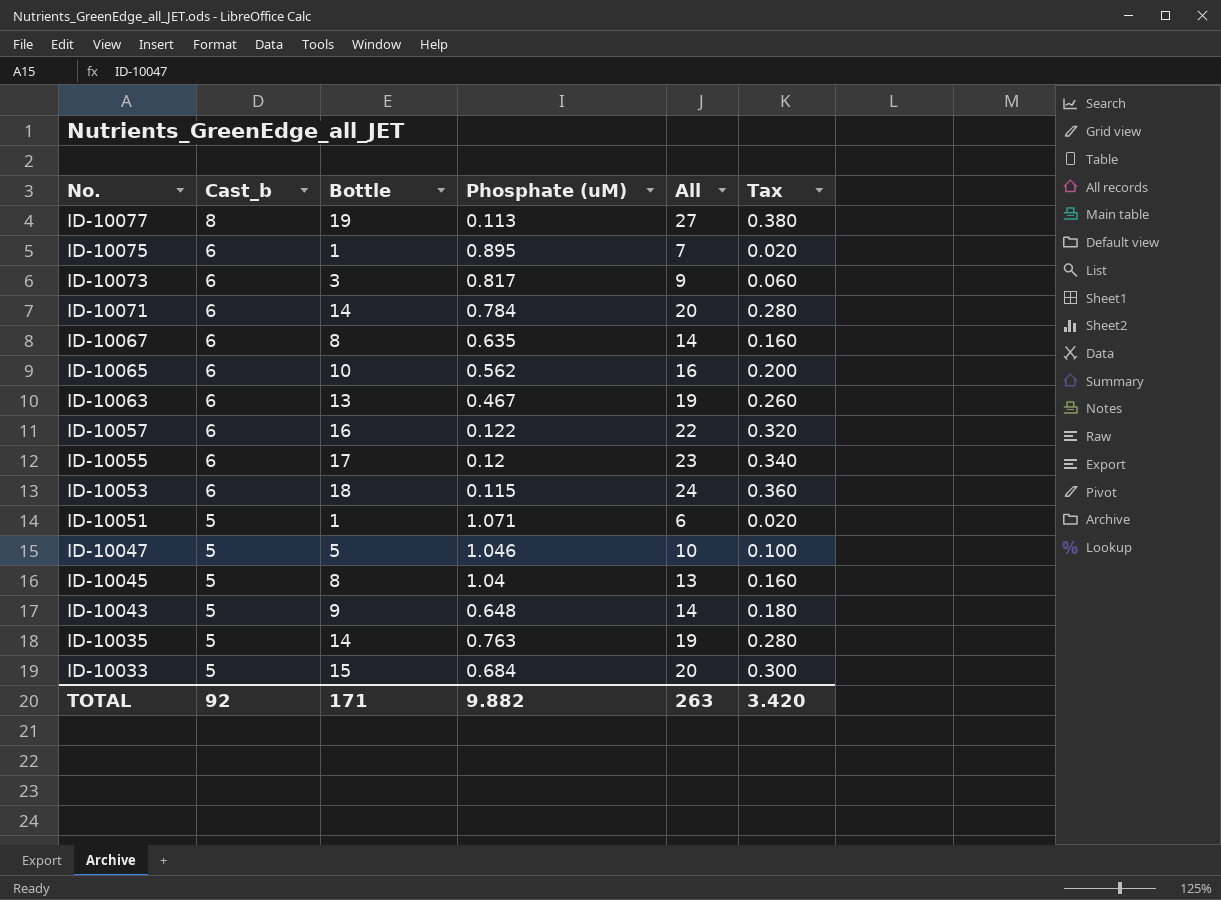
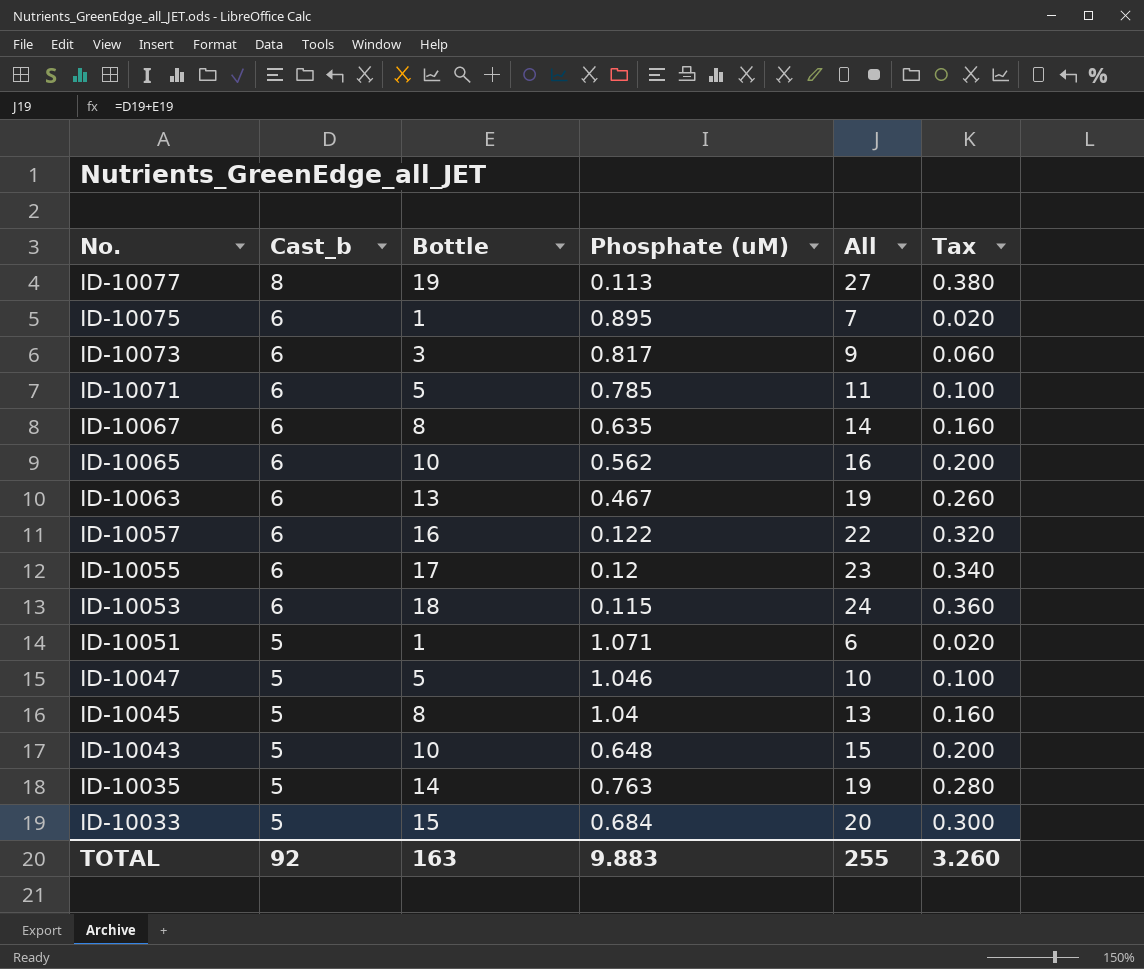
ID-10071 | Bottle: 14 -> 5
ID-10071 | Phosphate (uM): 0.784 -> 0.785
ID-10071 | All: 20 -> 11
ID-10071 | Tax: 0.280 -> 0.100
ID-10043 | Bottle: 9 -> 10
ID-10043 | All: 14 -> 15
ID-10043 | Tax: 0.180 -> 0.200
TOTAL | Bottle: 171 -> 163
TOTAL | Phosphate (uM): 9.882 -> 9.883
TOTAL | All: 263 -> 255
TOTAL | Tax: 3.420 -> 3.260

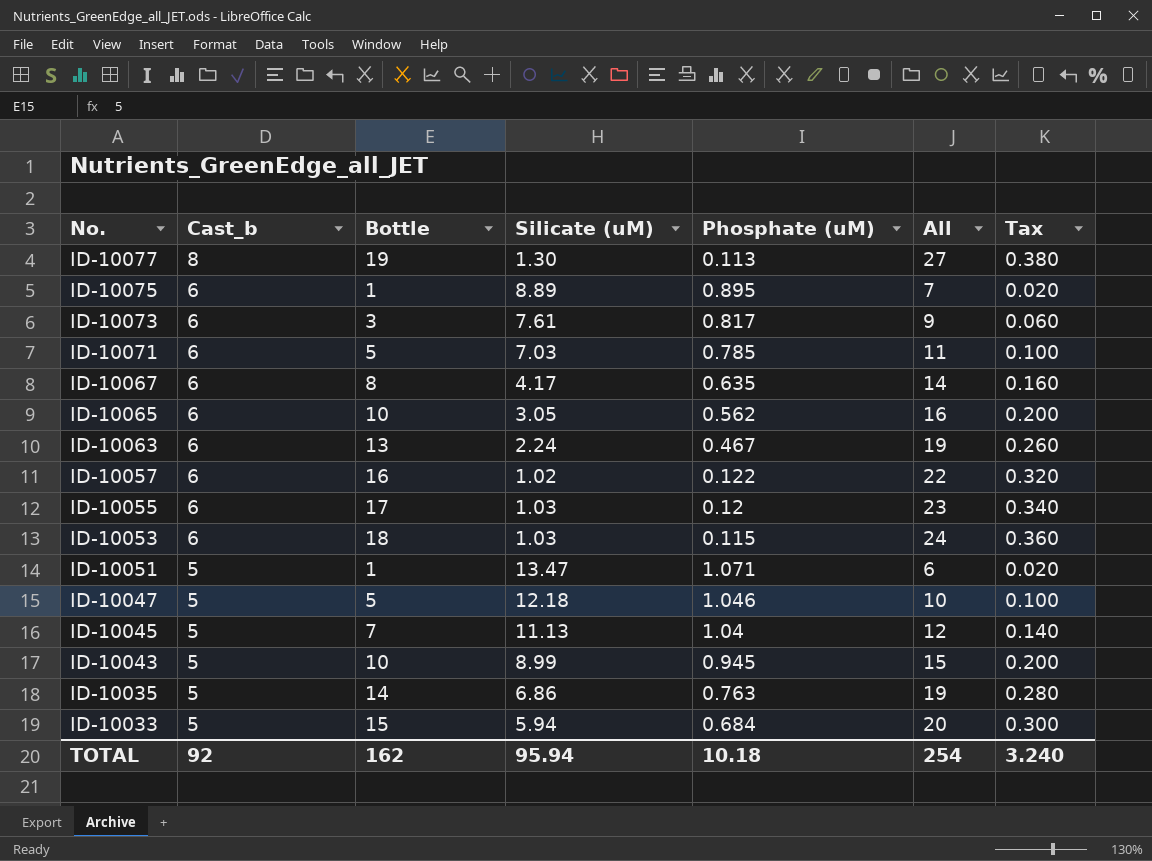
column Silicate (uM) | position: none -> 4
ID-10045 | Bottle: 8 -> 7
ID-10045 | All: 13 -> 12
ID-10045 | Tax: 0.160 -> 0.140
ID-10043 | Phosphate (uM): 0.648 -> 0.945
TOTAL | Bottle: 163 -> 162
TOTAL | Phosphate (uM): 9.883 -> 10.18
TOTAL | All: 255 -> 254
TOTAL | Tax: 3.260 -> 3.240

